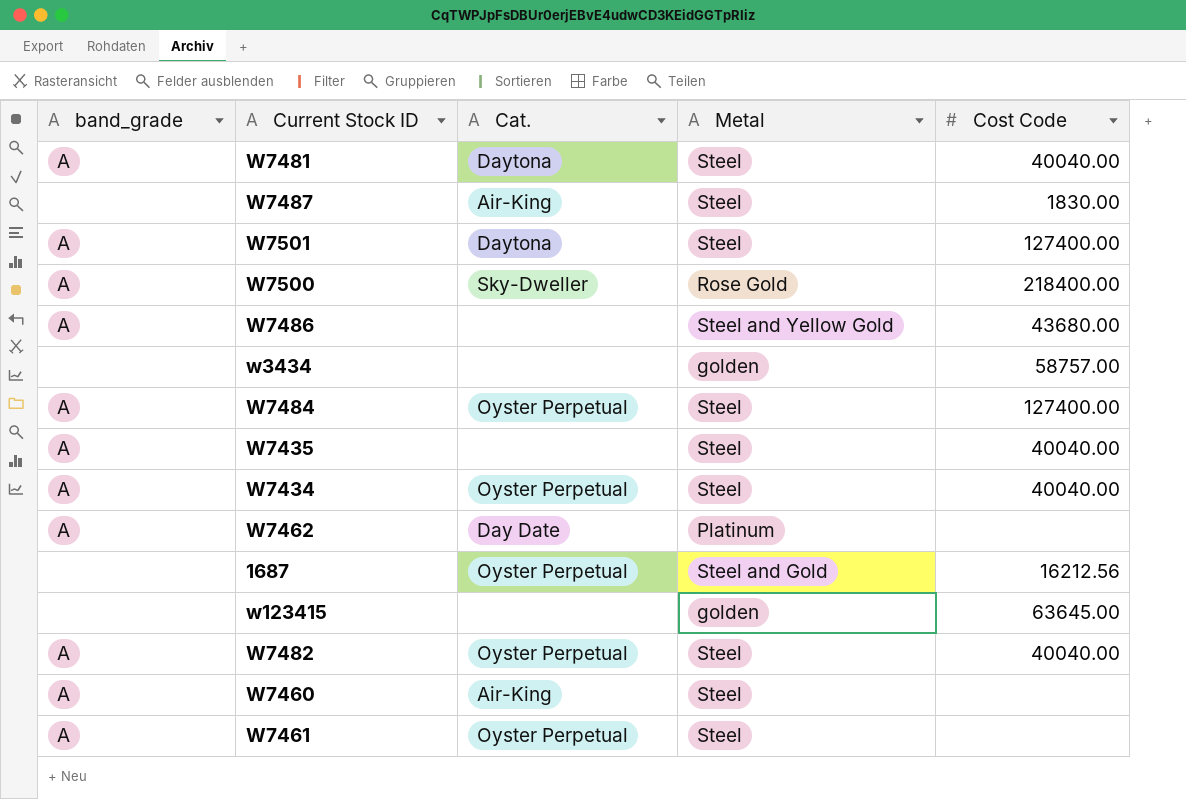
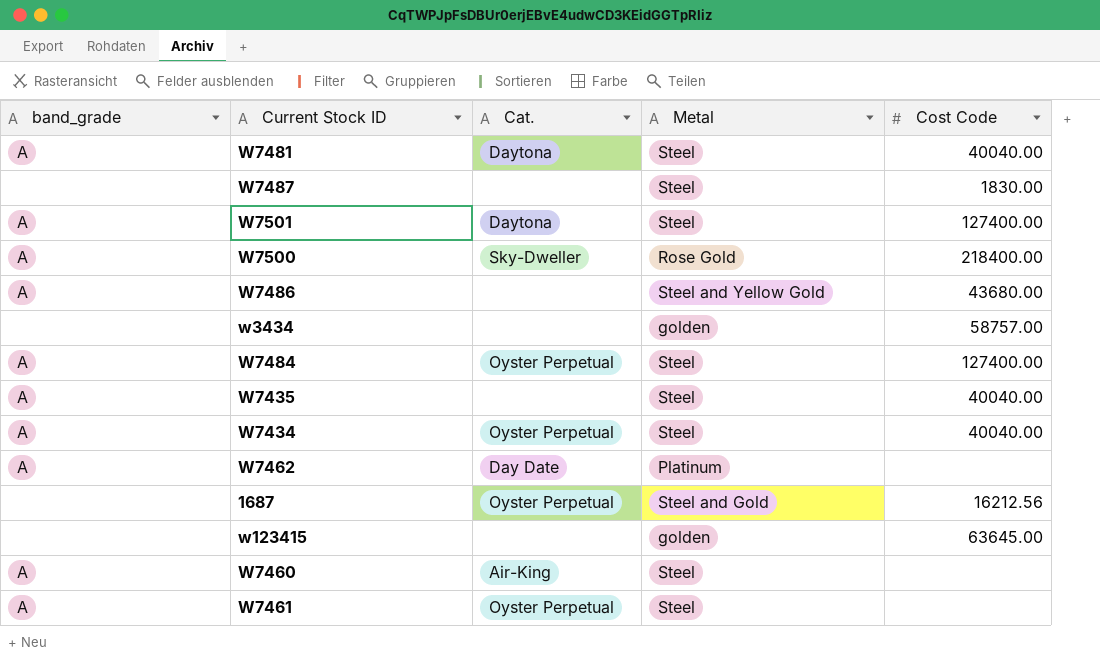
row W7482: A | Oyster Perpetual | Steel | 40040.00 -> none
W7487 | Cat.: Air-King -> none

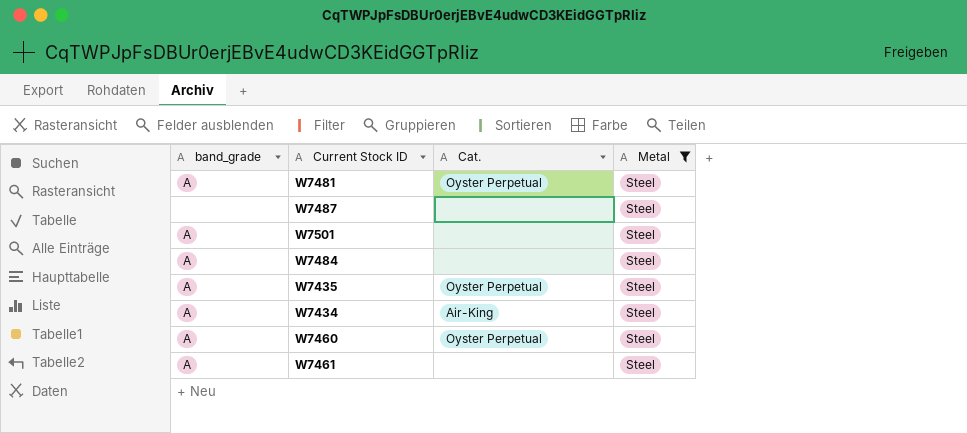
filter: none -> Metal = Steel
column Cost Code | position: 5 -> none
W7481 | Cat.: Daytona -> Oyster Perpetual
W7501 | Cat.: Daytona -> none
W7484 | Cat.: Oyster Perpetual -> none
W7435 | Cat.: none -> Oyster Perpetual
W7434 | Cat.: Oyster Perpetual -> Air-King
W7460 | Cat.: Air-King -> Oyster Perpetual
W7461 | Cat.: Oyster Perpetual -> none

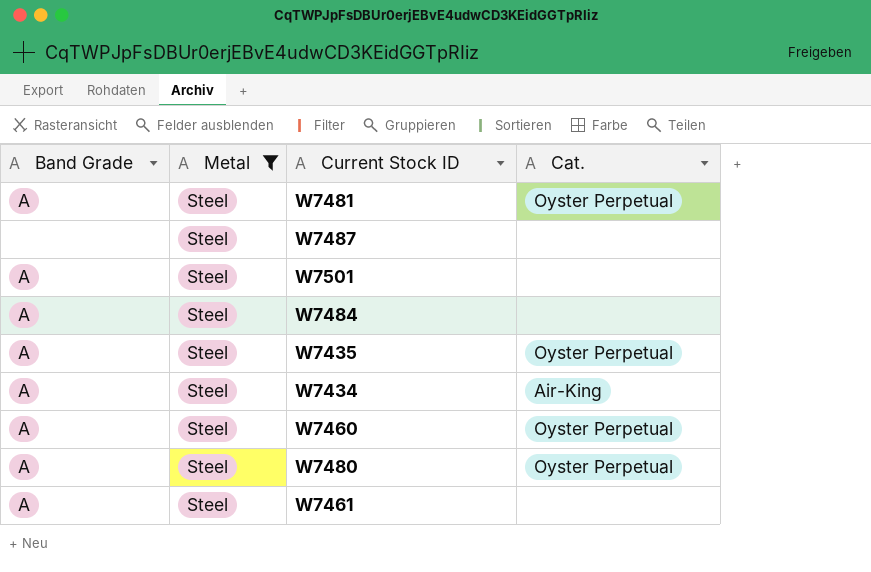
column name: band_grade -> Band Grade
column Metal | position: 4 -> 2
row W7480: none -> A | Steel | Oyster Perpetual

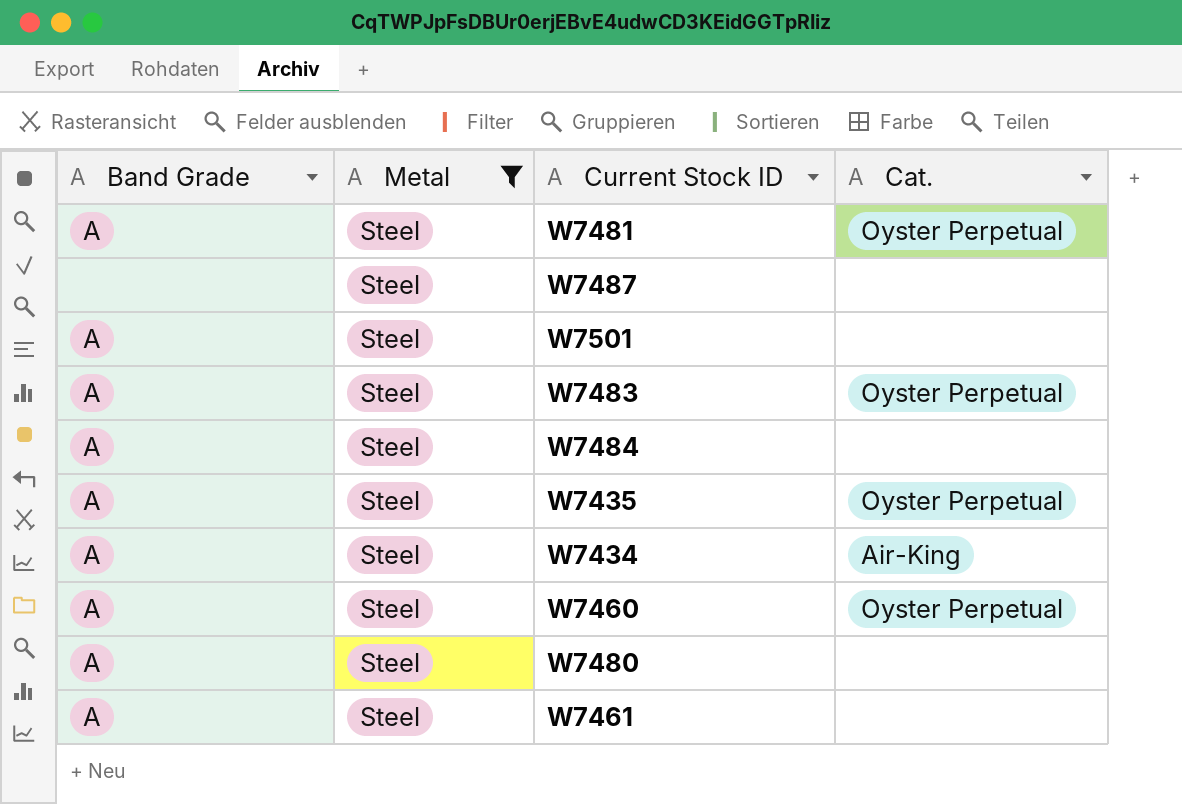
row W7483: none -> A | Steel | Oyster Perpetual
W7480 | Cat.: Oyster Perpetual -> none

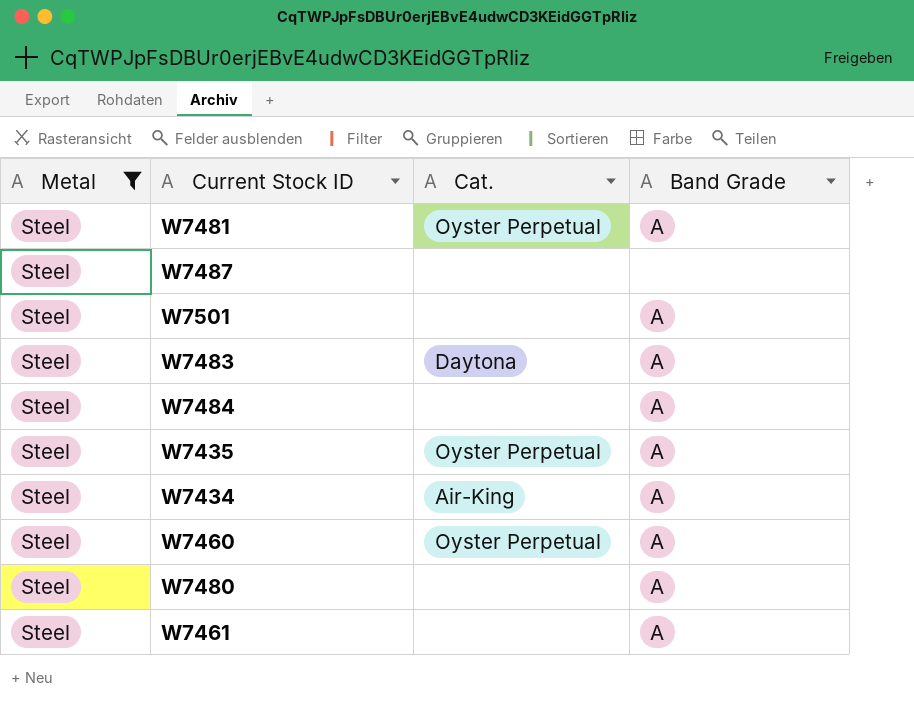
column Band Grade | position: 1 -> 4
W7483 | Cat.: Oyster Perpetual -> Daytona

